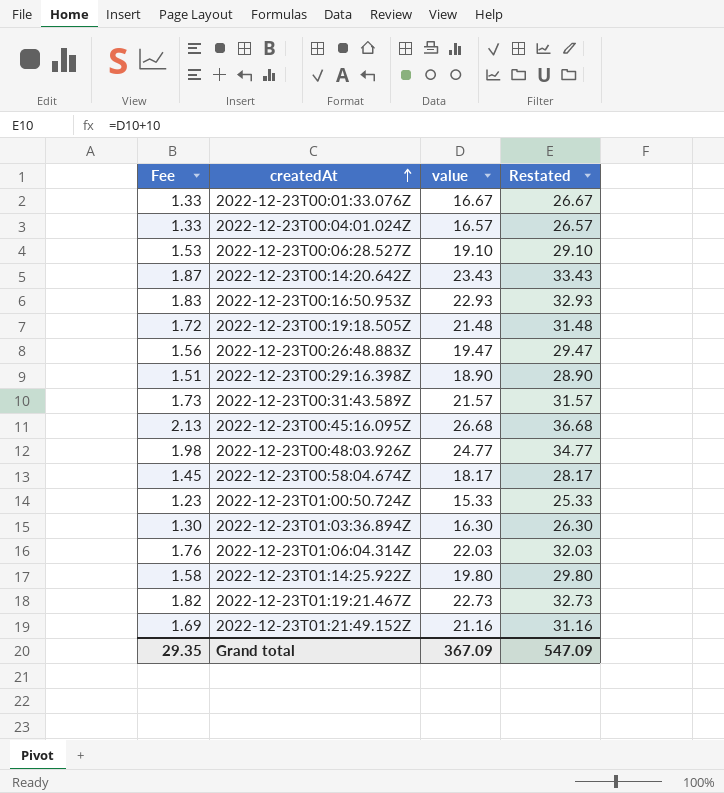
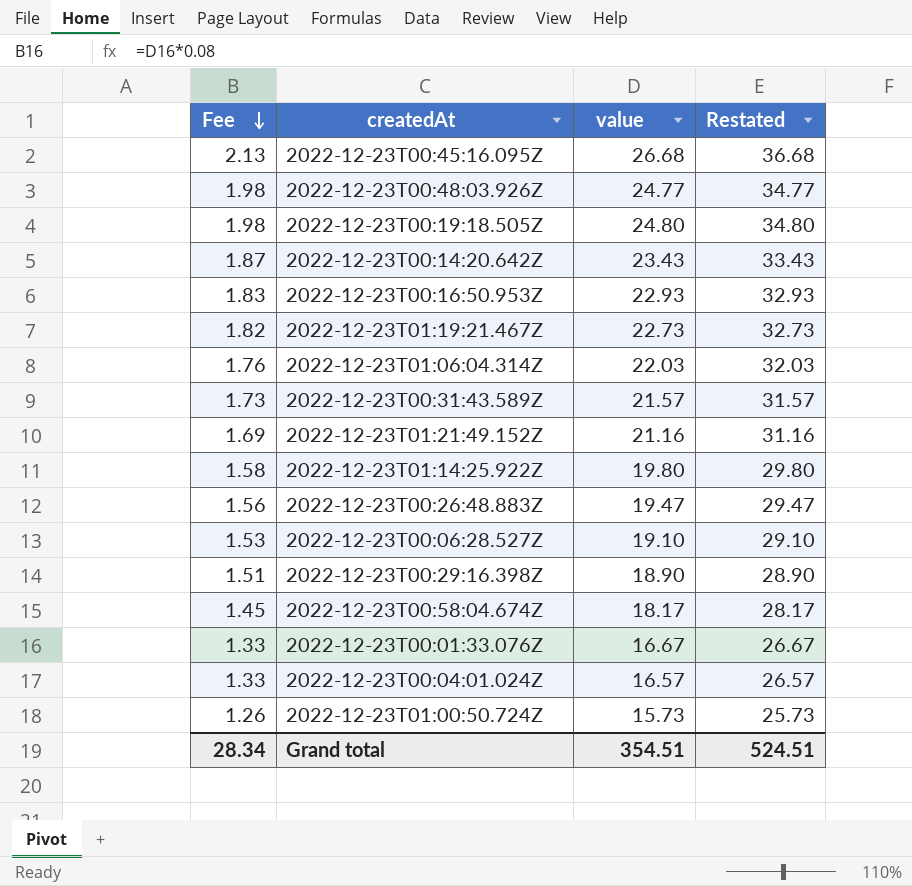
row order: createdAt ascending -> Fee descending
row 2022-12-23T01:03:36.894Z: 1.30 | 16.30 | 26.30 -> none
2022-12-23T00:19:18.505Z | Fee: 1.72 -> 1.98
2022-12-23T00:19:18.505Z | value: 21.48 -> 24.80
2022-12-23T00:19:18.505Z | Restated: 31.48 -> 34.80
2022-12-23T01:00:50.724Z | Fee: 1.23 -> 1.26
2022-12-23T01:00:50.724Z | value: 15.33 -> 15.73
2022-12-23T01:00:50.724Z | Restated: 25.33 -> 25.73
Grand total | Fee: 29.35 -> 28.34
Grand total | value: 367.09 -> 354.51
Grand total | Restated: 547.09 -> 524.51

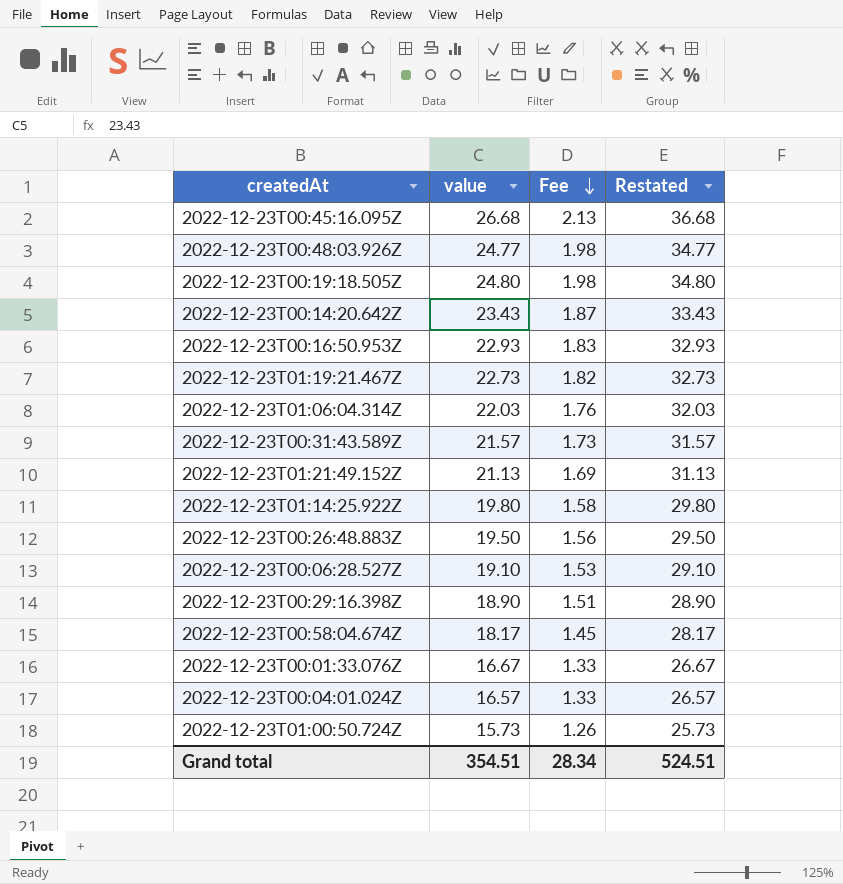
column Fee | position: 1 -> 3
2022-12-23T01:21:49.152Z | value: 21.16 -> 21.13
2022-12-23T01:21:49.152Z | Restated: 31.16 -> 31.13
2022-12-23T00:26:48.883Z | value: 19.47 -> 19.50
2022-12-23T00:26:48.883Z | Restated: 29.47 -> 29.50

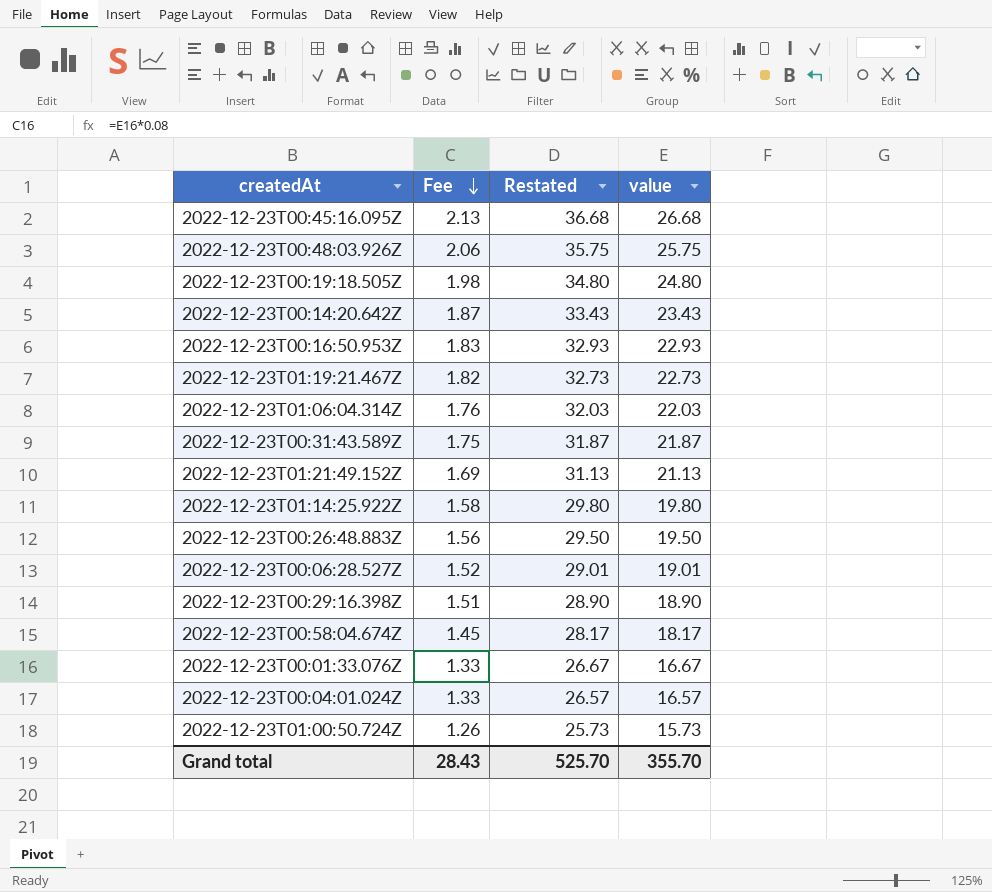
column value | position: 2 -> 4
2022-12-23T00:48:03.926Z | Fee: 1.98 -> 2.06
2022-12-23T00:48:03.926Z | Restated: 34.77 -> 35.75
2022-12-23T00:48:03.926Z | value: 24.77 -> 25.75
2022-12-23T00:31:43.589Z | Fee: 1.73 -> 1.75
2022-12-23T00:31:43.589Z | Restated: 31.57 -> 31.87
2022-12-23T00:31:43.589Z | value: 21.57 -> 21.87
2022-12-23T00:06:28.527Z | Fee: 1.53 -> 1.52
2022-12-23T00:06:28.527Z | Restated: 29.10 -> 29.01
2022-12-23T00:06:28.527Z | value: 19.10 -> 19.01
Grand total | Fee: 28.34 -> 28.43
Grand total | Restated: 524.51 -> 525.70
Grand total | value: 354.51 -> 355.70

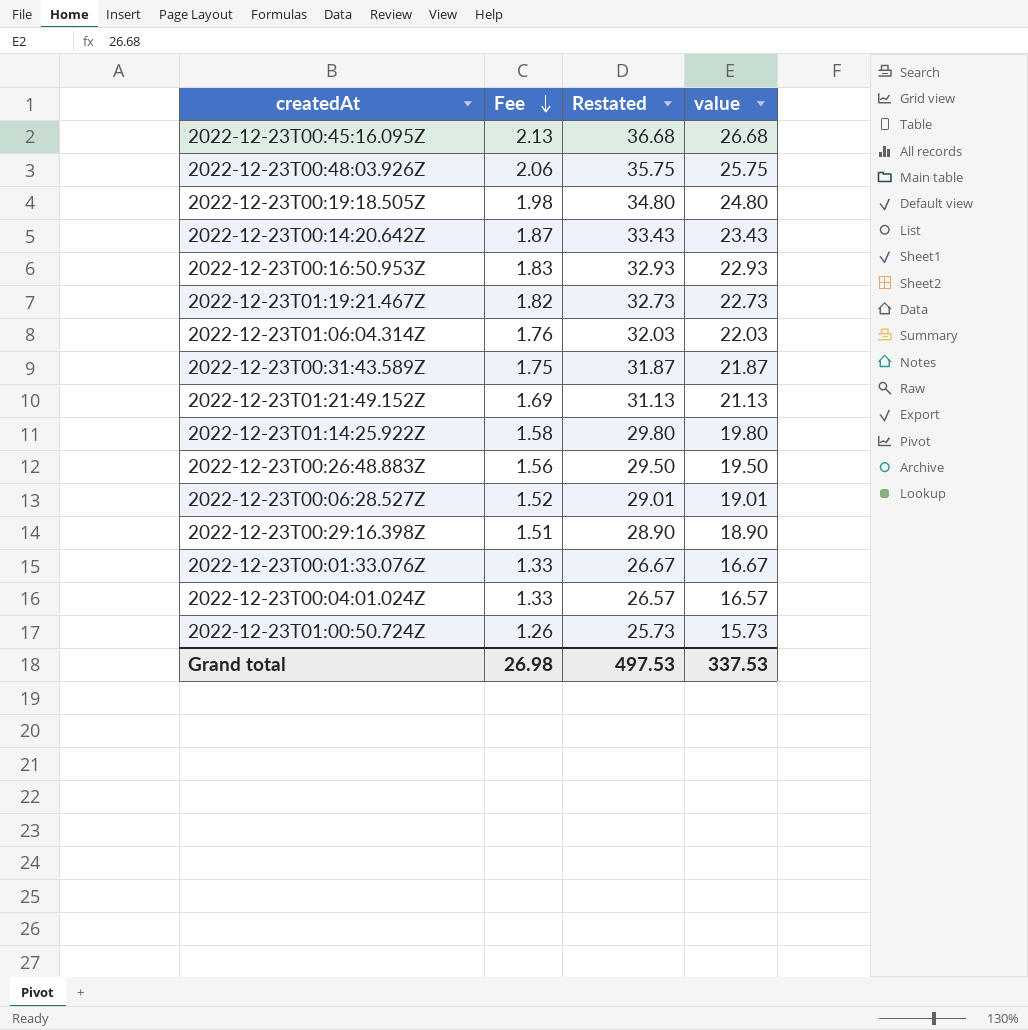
row 2022-12-23T00:58:04.674Z: 1.45 | 28.17 | 18.17 -> none
Grand total | Fee: 28.43 -> 26.98
Grand total | Restated: 525.70 -> 497.53
Grand total | value: 355.70 -> 337.53

